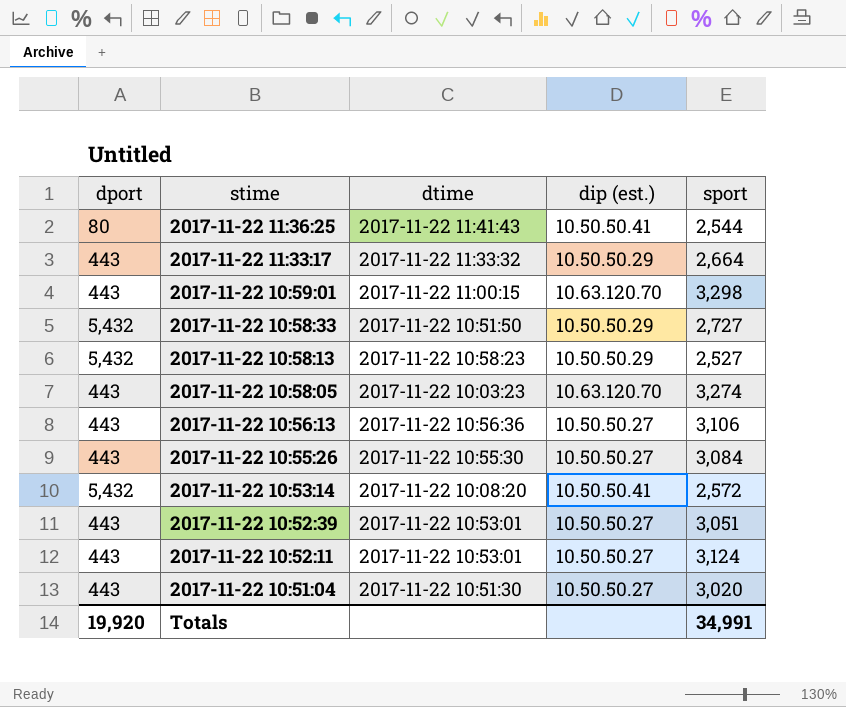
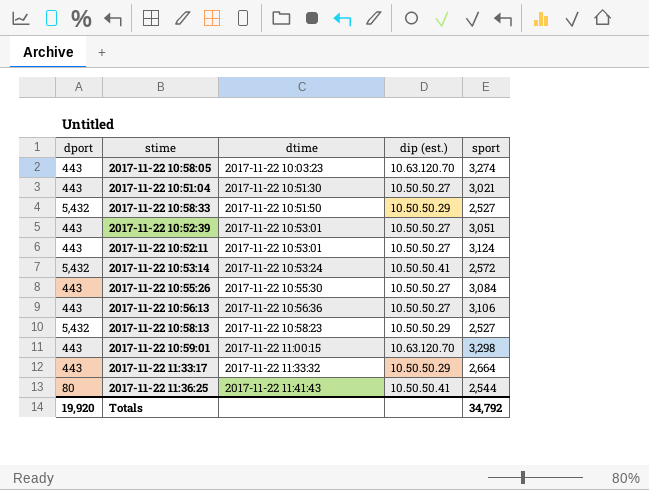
row order: stime descending -> dtime ascending
2017-11-22 10:51:04 | sport: 3,020 -> 3,021
2017-11-22 10:58:33 | sport: 2,727 -> 2,527
2017-11-22 10:53:14 | dtime: 2017-11-22 10:08:20 -> 2017-11-22 10:53:24
Totals | sport: 34,991 -> 34,792

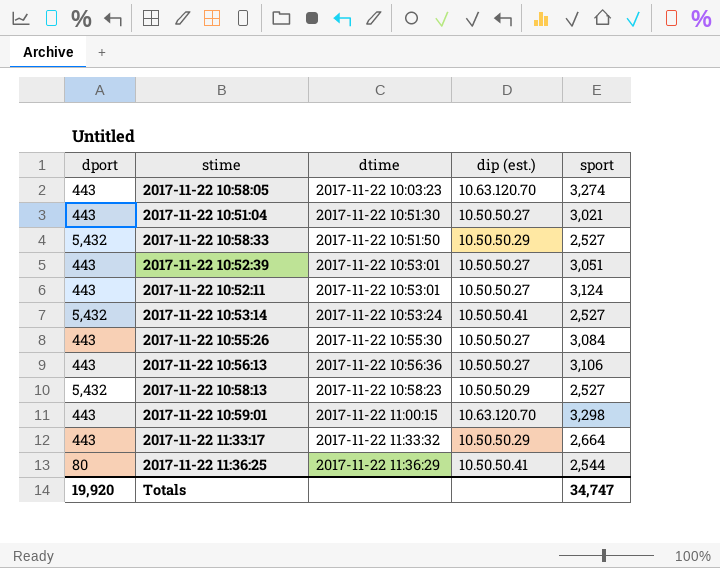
2017-11-22 10:53:14 | sport: 2,572 -> 2,527
2017-11-22 11:36:25 | dtime: 2017-11-22 11:41:43 -> 2017-11-22 11:36:29
Totals | sport: 34,792 -> 34,747

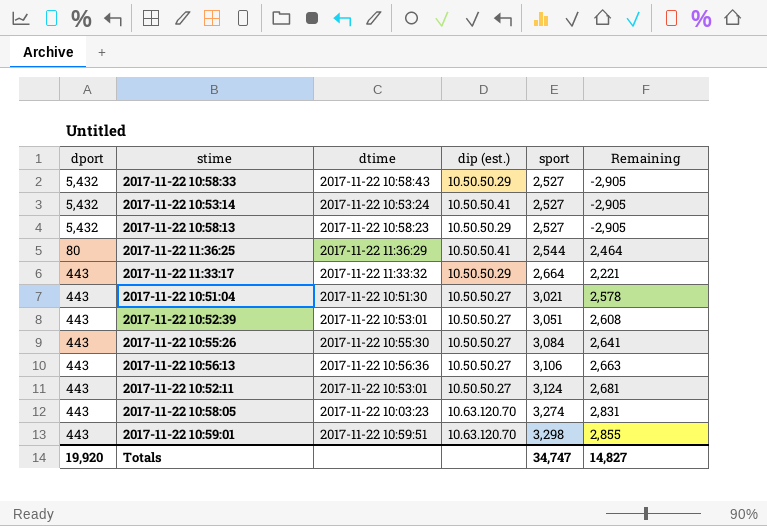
row order: dtime ascending -> sport ascending
column Remaining | formula: none -> [sport] - [dport]
2017-11-22 10:58:33 | dtime: 2017-11-22 10:51:50 -> 2017-11-22 10:58:43
2017-11-22 10:59:01 | dtime: 2017-11-22 11:00:15 -> 2017-11-22 10:59:51

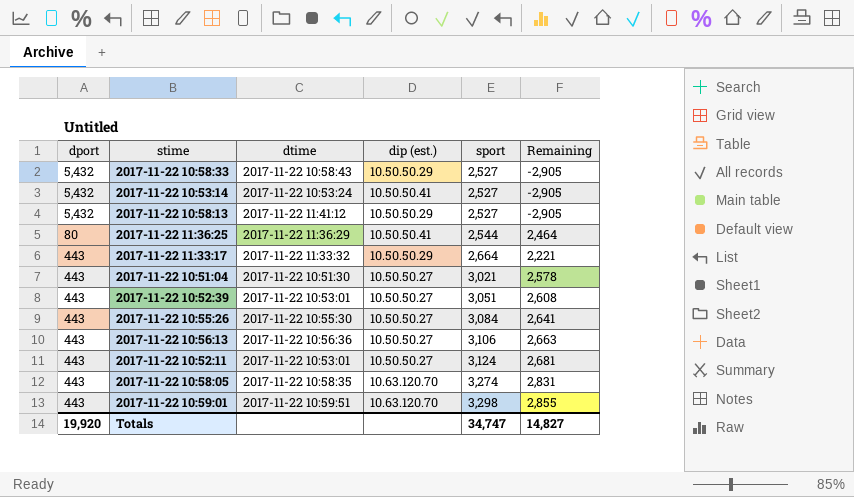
2017-11-22 10:58:13 | dtime: 2017-11-22 10:58:23 -> 2017-11-22 11:41:12
2017-11-22 10:58:05 | dtime: 2017-11-22 10:03:23 -> 2017-11-22 10:58:35

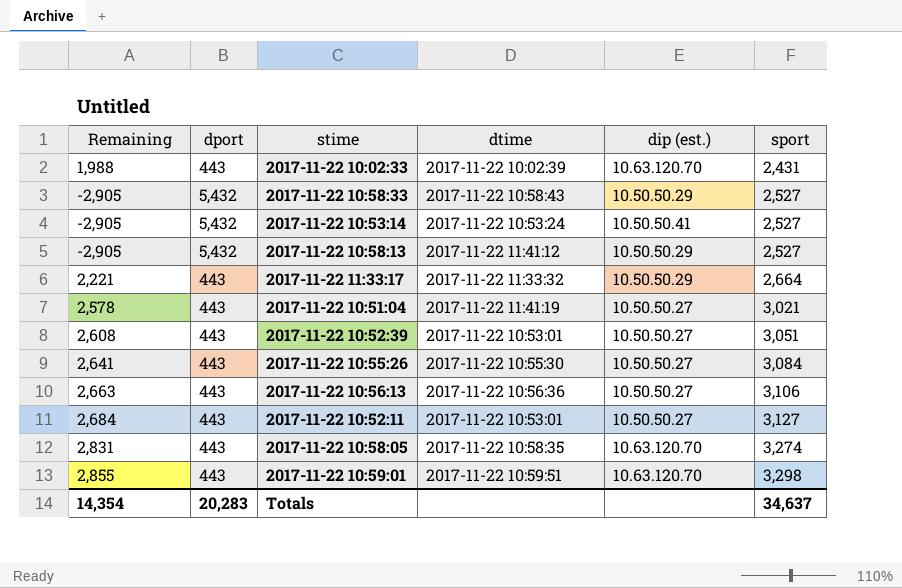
column Remaining | position: 6 -> 1
row 2017-11-22 11:36:25: 80 | 2017-11-22 11:36:29 | 10.50.50.41 | 2,544 | 2,464 -> none
row 2017-11-22 10:02:33: none -> 1,988 | 443 | 2017-11-22 10:02:39 | 10.63.120.70 | 2,431
2017-11-22 10:51:04 | dtime: 2017-11-22 10:51:30 -> 2017-11-22 11:41:19
2017-11-22 10:52:11 | Remaining: 2,681 -> 2,684
2017-11-22 10:52:11 | sport: 3,124 -> 3,127
Totals | Remaining: 14,827 -> 14,354
Totals | dport: 19,920 -> 20,283
Totals | sport: 34,747 -> 34,637

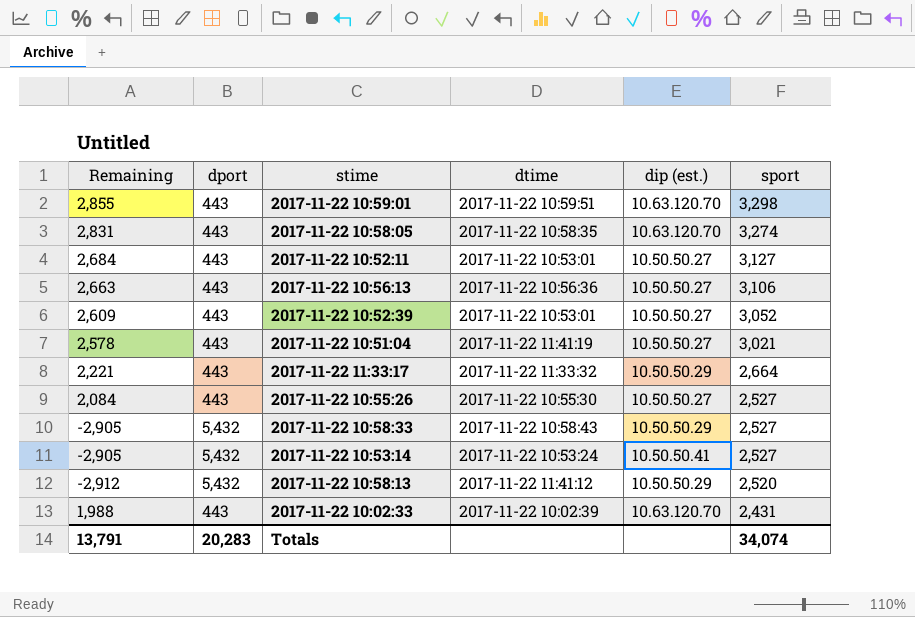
row order: sport ascending -> sport descending
2017-11-22 10:52:39 | Remaining: 2,608 -> 2,609
2017-11-22 10:52:39 | sport: 3,051 -> 3,052
2017-11-22 10:55:26 | Remaining: 2,641 -> 2,084
2017-11-22 10:55:26 | sport: 3,084 -> 2,527
2017-11-22 10:58:13 | Remaining: -2,905 -> -2,912
2017-11-22 10:58:13 | sport: 2,527 -> 2,520
Totals | Remaining: 14,354 -> 13,791
Totals | sport: 34,637 -> 34,074

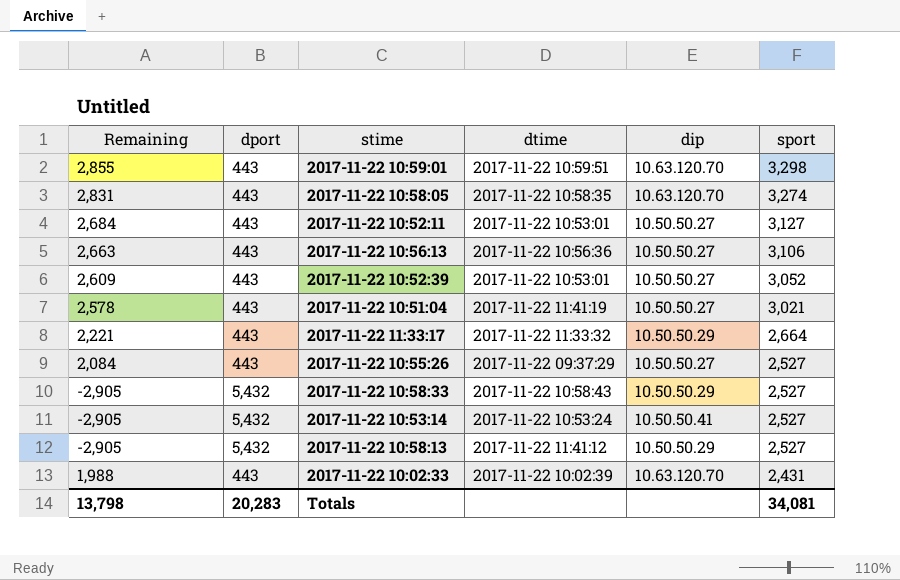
column name: dip (est.) -> dip
2017-11-22 10:55:26 | dtime: 2017-11-22 10:55:30 -> 2017-11-22 09:37:29
2017-11-22 10:58:13 | Remaining: -2,912 -> -2,905
2017-11-22 10:58:13 | sport: 2,520 -> 2,527
Totals | Remaining: 13,791 -> 13,798
Totals | sport: 34,074 -> 34,081

